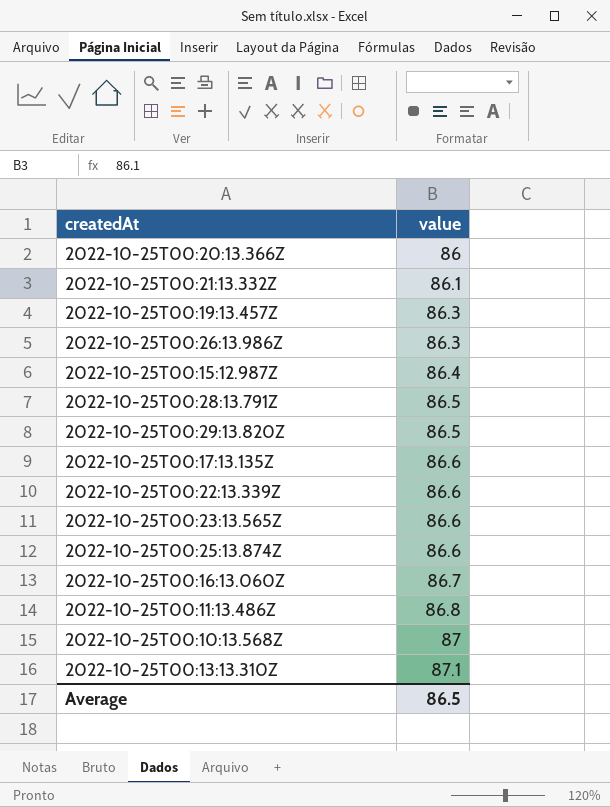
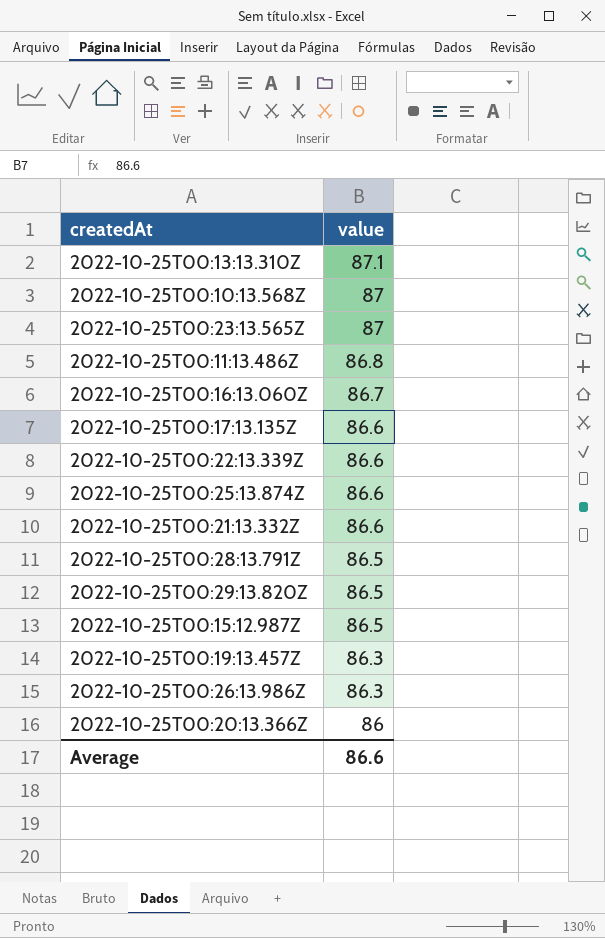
row order: value ascending -> value descending
2022-10-25T00:23:13.565Z | value: 86.6 -> 87
2022-10-25T00:21:13.332Z | value: 86.1 -> 86.6
2022-10-25T00:15:12.987Z | value: 86.4 -> 86.5
Average | value: 86.5 -> 86.6

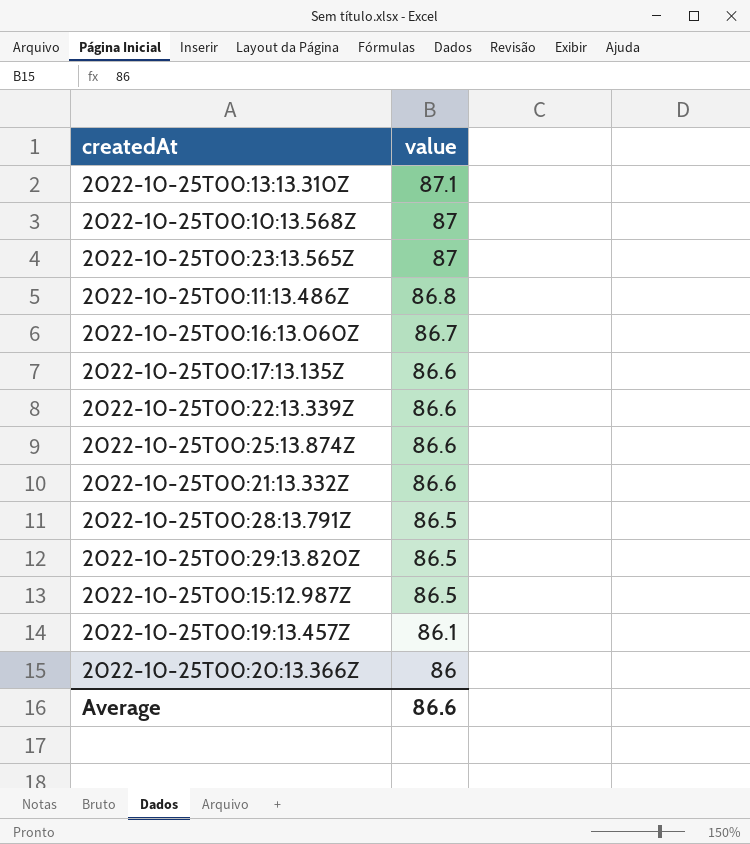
row 2022-10-25T00:26:13.986Z: 86.3 -> none
2022-10-25T00:19:13.457Z | value: 86.3 -> 86.1

